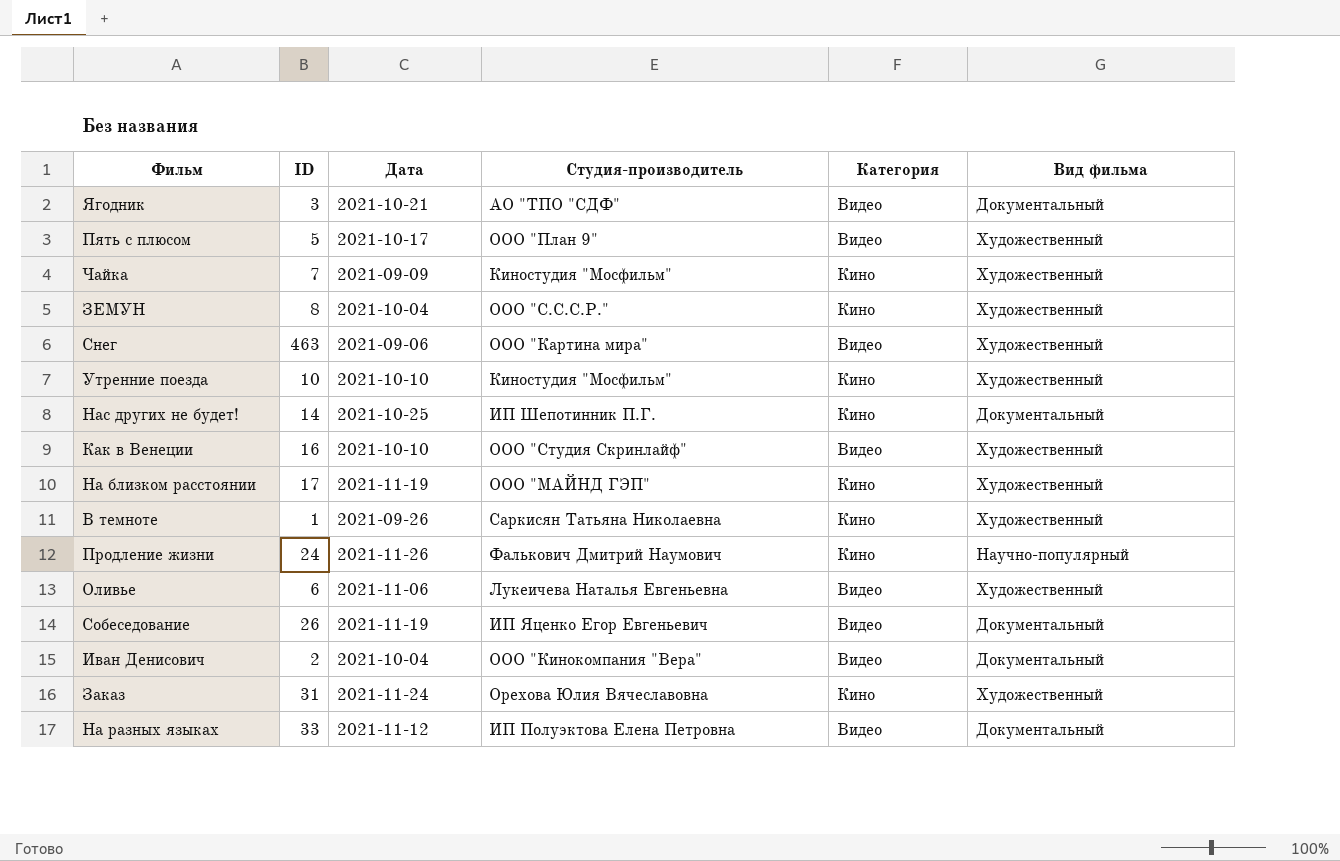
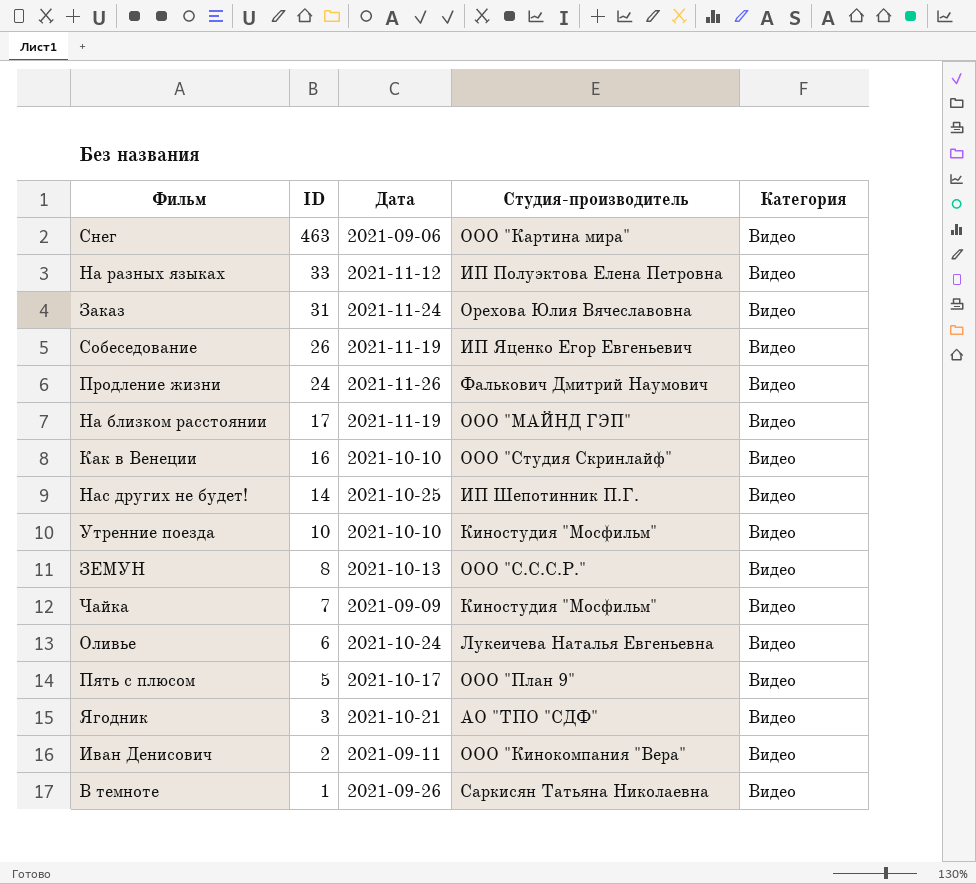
row order: none -> ID descending
column Вид фильма | position: 6 -> none
Заказ | Категория: Кино -> Видео
Продление жизни | Категория: Кино -> Видео
На близком расстоянии | Категория: Кино -> Видео
Нас других не будет! | Категория: Кино -> Видео
Утренние поезда | Категория: Кино -> Видео
ЗЕМУН | Дата: 2021-10-04 -> 2021-10-13
ЗЕМУН | Категория: Кино -> Видео
Чайка | Категория: Кино -> Видео
Оливье | Дата: 2021-11-06 -> 2021-10-24
Иван Денисович | Дата: 2021-10-04 -> 2021-09-11
В темноте | Категория: Кино -> Видео

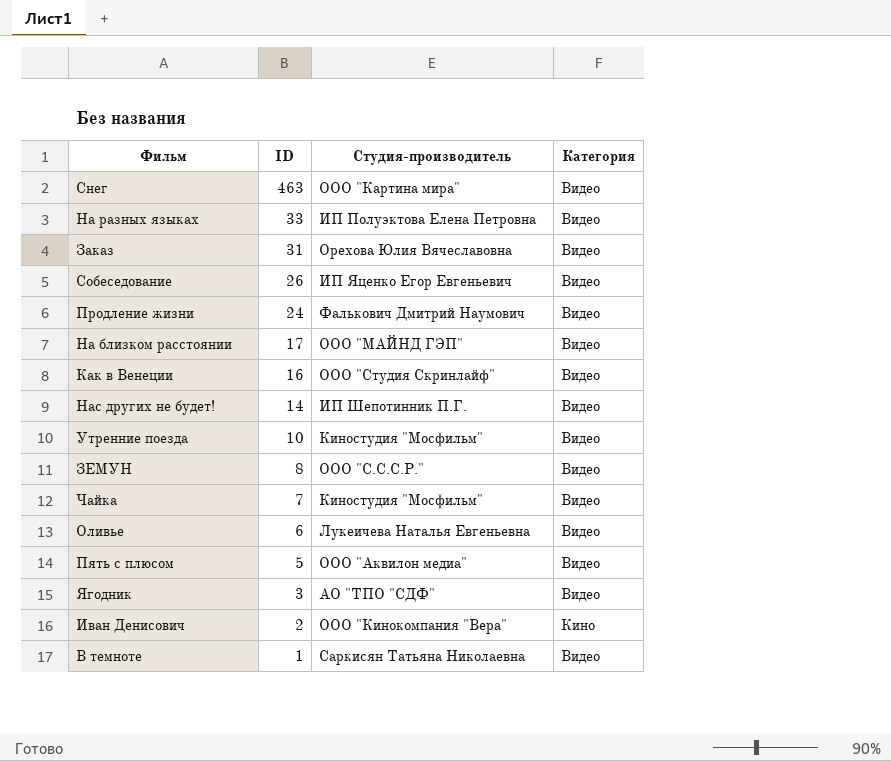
column Дата | position: 3 -> none
Пять с плюсом | Студия-производитель: ООО "План 9" -> ООО "Аквилон медиа"
Иван Денисович | Категория: Видео -> Кино

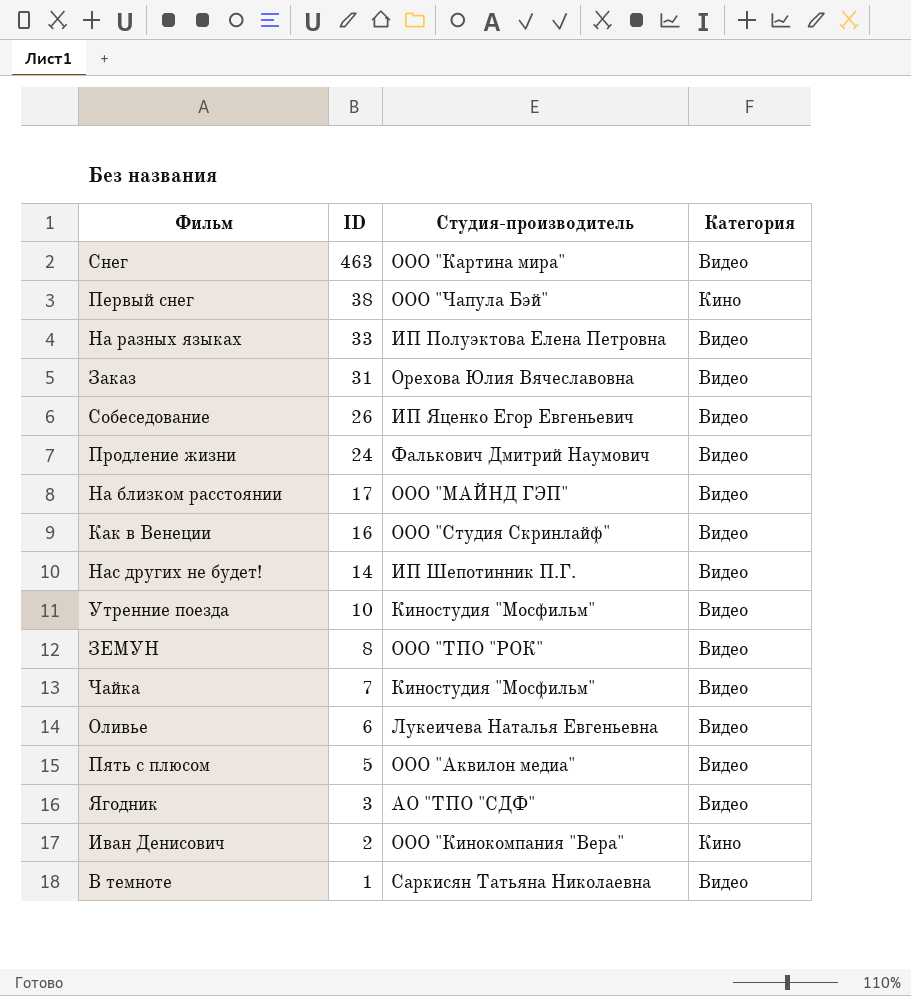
row Первый снег: none -> 38 | ООО "Чапула Бэй" | Кино
ЗЕМУН | Студия-производитель: ООО "С.С.С.Р." -> ООО "ТПО "РОК"

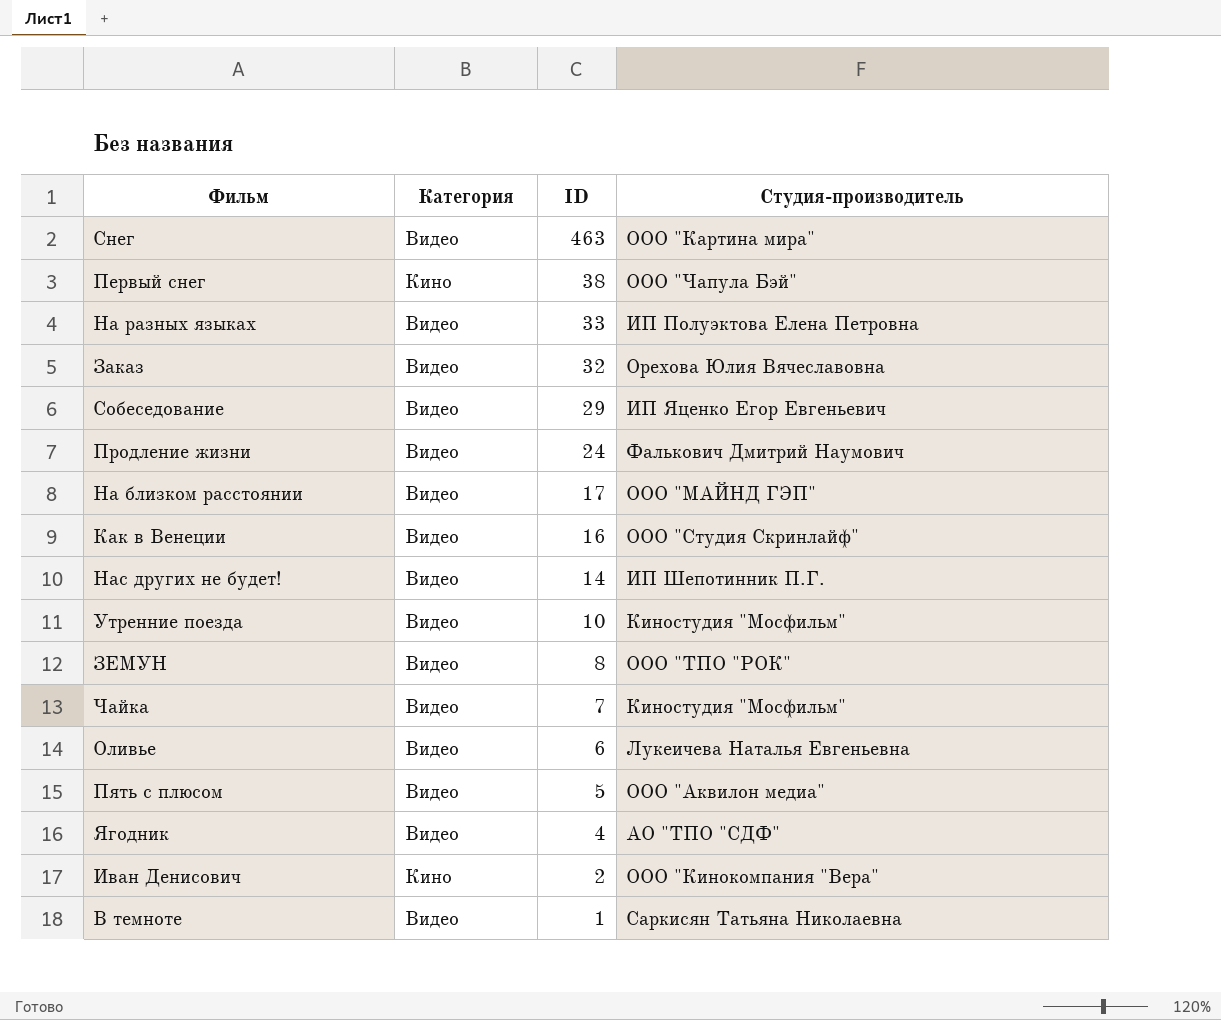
column Категория | position: 4 -> 2
Заказ | ID: 31 -> 32
Собеседование | ID: 26 -> 29
Ягодник | ID: 3 -> 4

